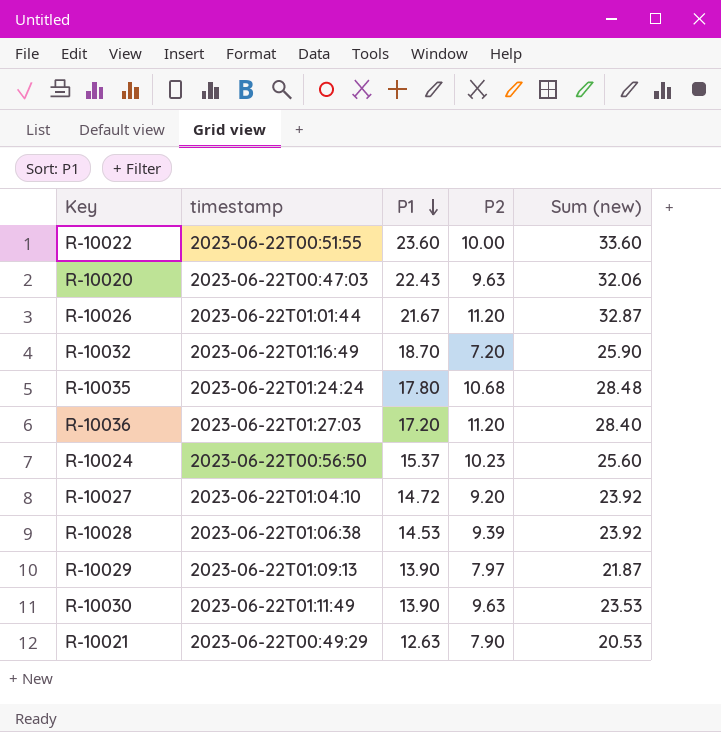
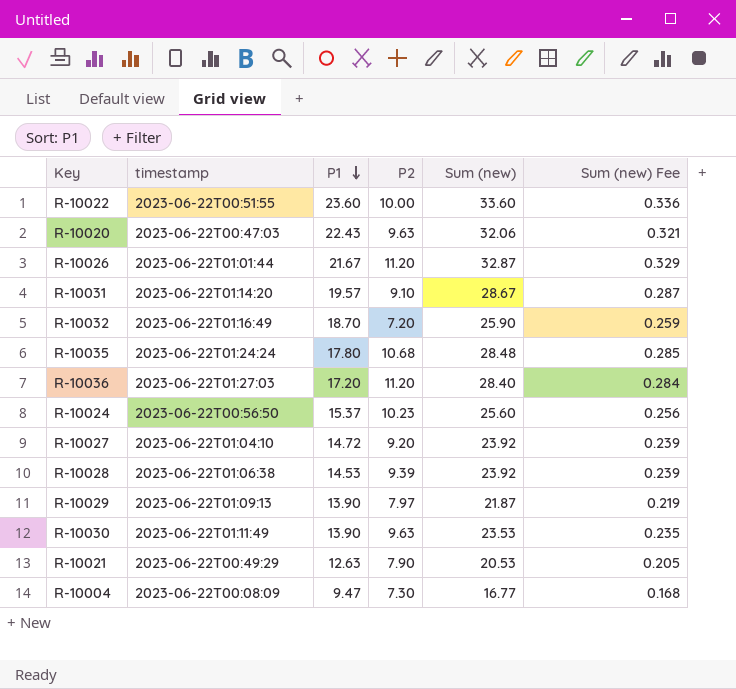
column Sum (new) Fee | formula: none -> [Sum (new)] * 0.01
row R-10031: none -> 2023-06-22T01:14:20 | 19.57 | 9.10 | 28.67 | 0.287
row R-10004: none -> 2023-06-22T00:08:09 | 9.47 | 7.30 | 16.77 | 0.168

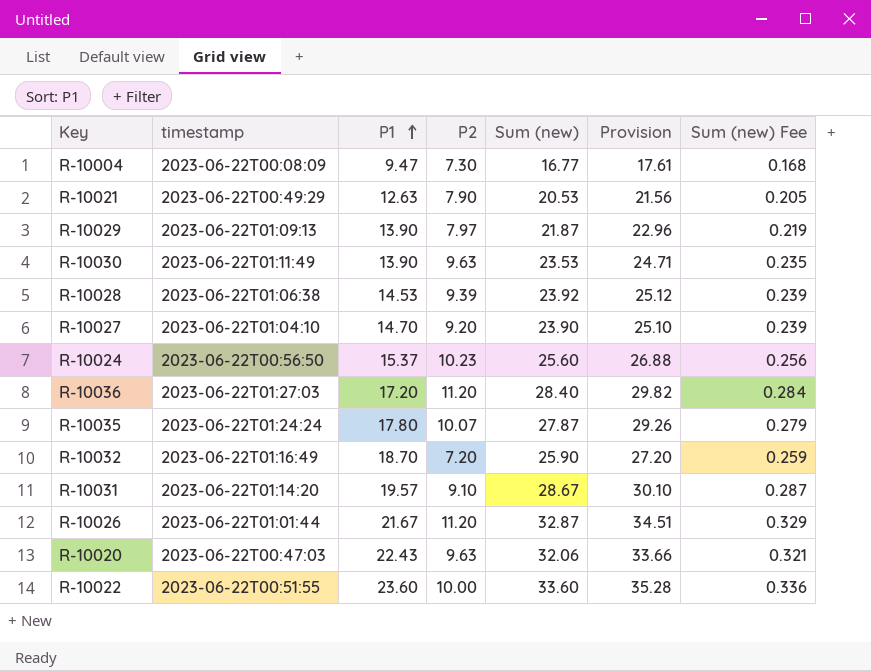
row order: P1 descending -> P1 ascending
column Provision | formula: none -> [Sum (new)] * 1.05
R-10027 | P1: 14.72 -> 14.70
R-10027 | Sum (new): 23.92 -> 23.90
R-10035 | P2: 10.68 -> 10.07
R-10035 | Sum (new): 28.48 -> 27.87
R-10035 | Sum (new) Fee: 0.285 -> 0.279

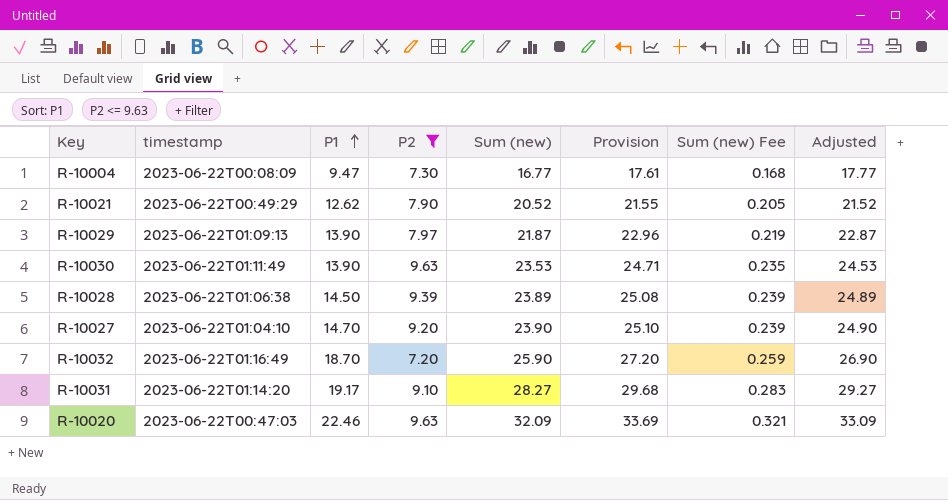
filter: none -> P2 <= 9.63
column Adjusted | formula: none -> [Sum (new)] + 1
R-10021 | P1: 12.63 -> 12.62
R-10021 | Sum (new): 20.53 -> 20.52
R-10021 | Provision: 21.56 -> 21.55
R-10028 | P1: 14.53 -> 14.50
R-10028 | Sum (new): 23.92 -> 23.89
R-10028 | Provision: 25.12 -> 25.08
R-10031 | P1: 19.57 -> 19.17
R-10031 | Sum (new): 28.67 -> 28.27
R-10031 | Provision: 30.10 -> 29.68
R-10031 | Sum (new) Fee: 0.287 -> 0.283
R-10020 | P1: 22.43 -> 22.46
R-10020 | Sum (new): 32.06 -> 32.09
R-10020 | Provision: 33.66 -> 33.69

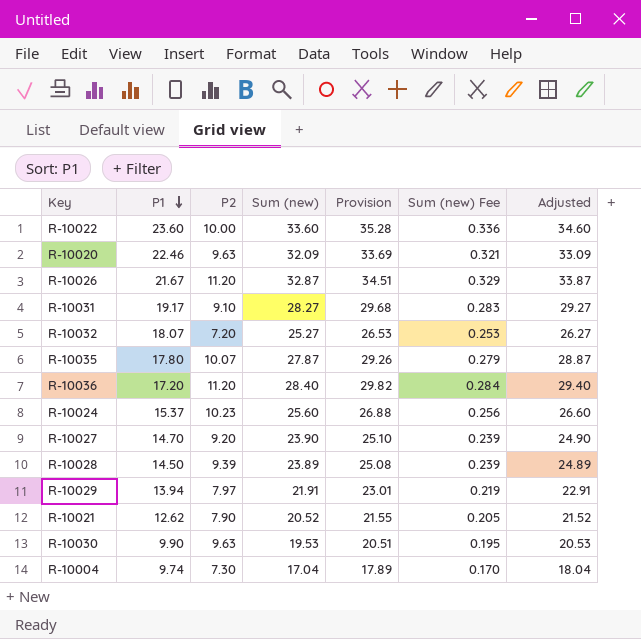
filter: P2 <= 9.63 -> none
row order: P1 ascending -> P1 descending
column timestamp | position: 2 -> none
R-10032 | P1: 18.70 -> 18.07
R-10032 | Sum (new): 25.90 -> 25.27
R-10032 | Provision: 27.20 -> 26.53
R-10032 | Sum (new) Fee: 0.259 -> 0.253
R-10032 | Adjusted: 26.90 -> 26.27
R-10029 | P1: 13.90 -> 13.94
R-10029 | Sum (new): 21.87 -> 21.91
R-10029 | Provision: 22.96 -> 23.01
R-10029 | Adjusted: 22.87 -> 22.91
R-10030 | P1: 13.90 -> 9.90
R-10030 | Sum (new): 23.53 -> 19.53
R-10030 | Provision: 24.71 -> 20.51
R-10030 | Sum (new) Fee: 0.235 -> 0.195
R-10030 | Adjusted: 24.53 -> 20.53
R-10004 | P1: 9.47 -> 9.74
R-10004 | Sum (new): 16.77 -> 17.04
R-10004 | Provision: 17.61 -> 17.89
R-10004 | Sum (new) Fee: 0.168 -> 0.170
R-10004 | Adjusted: 17.77 -> 18.04

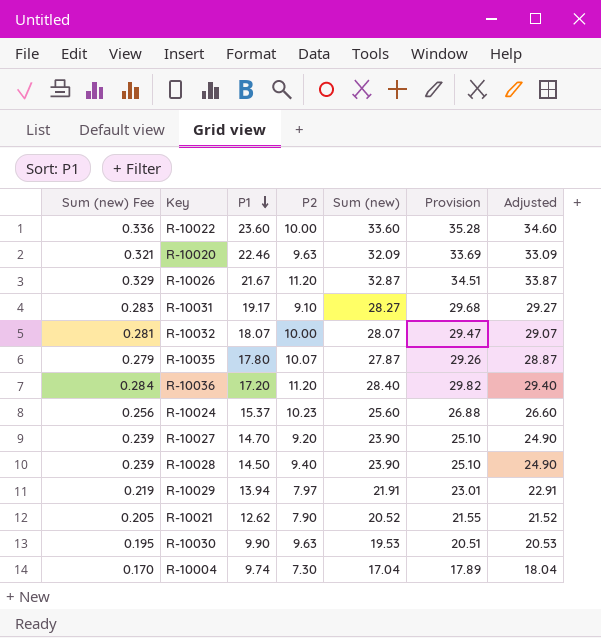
column Sum (new) Fee | position: 6 -> 1
R-10032 | Sum (new) Fee: 0.253 -> 0.281
R-10032 | P2: 7.20 -> 10.00
R-10032 | Sum (new): 25.27 -> 28.07
R-10032 | Provision: 26.53 -> 29.47
R-10032 | Adjusted: 26.27 -> 29.07
R-10028 | P2: 9.39 -> 9.40
R-10028 | Sum (new): 23.89 -> 23.90
R-10028 | Provision: 25.08 -> 25.10
R-10028 | Adjusted: 24.89 -> 24.90

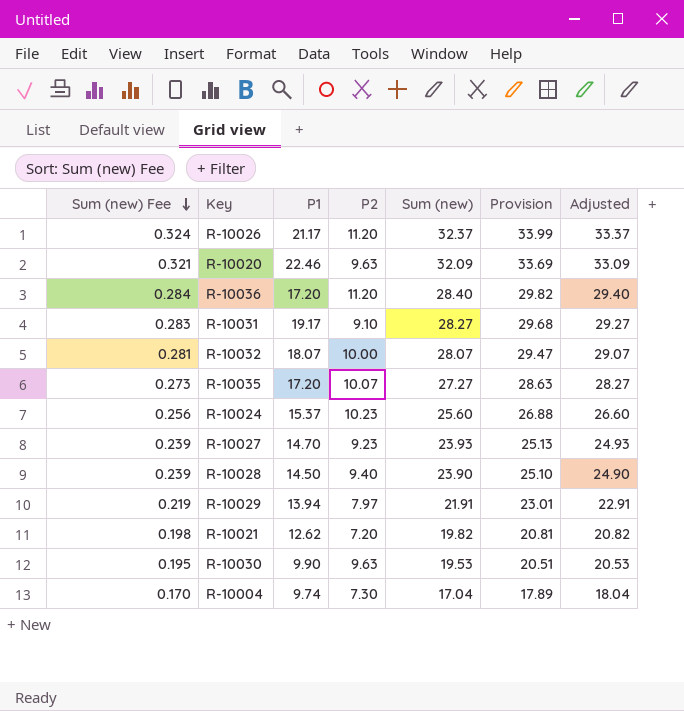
row order: P1 descending -> Sum (new) Fee descending
row R-10022: 0.336 | 23.60 | 10.00 | 33.60 | 35.28 | 34.60 -> none
R-10026 | Sum (new) Fee: 0.329 -> 0.324
R-10026 | P1: 21.67 -> 21.17
R-10026 | Sum (new): 32.87 -> 32.37
R-10026 | Provision: 34.51 -> 33.99
R-10026 | Adjusted: 33.87 -> 33.37
R-10035 | Sum (new) Fee: 0.279 -> 0.273
R-10035 | P1: 17.80 -> 17.20
R-10035 | Sum (new): 27.87 -> 27.27
R-10035 | Provision: 29.26 -> 28.63
R-10035 | Adjusted: 28.87 -> 28.27
R-10027 | P2: 9.20 -> 9.23
R-10027 | Sum (new): 23.90 -> 23.93
R-10027 | Provision: 25.10 -> 25.13
R-10027 | Adjusted: 24.90 -> 24.93
R-10021 | Sum (new) Fee: 0.205 -> 0.198
R-10021 | P2: 7.90 -> 7.20
R-10021 | Sum (new): 20.52 -> 19.82
R-10021 | Provision: 21.55 -> 20.81
R-10021 | Adjusted: 21.52 -> 20.82

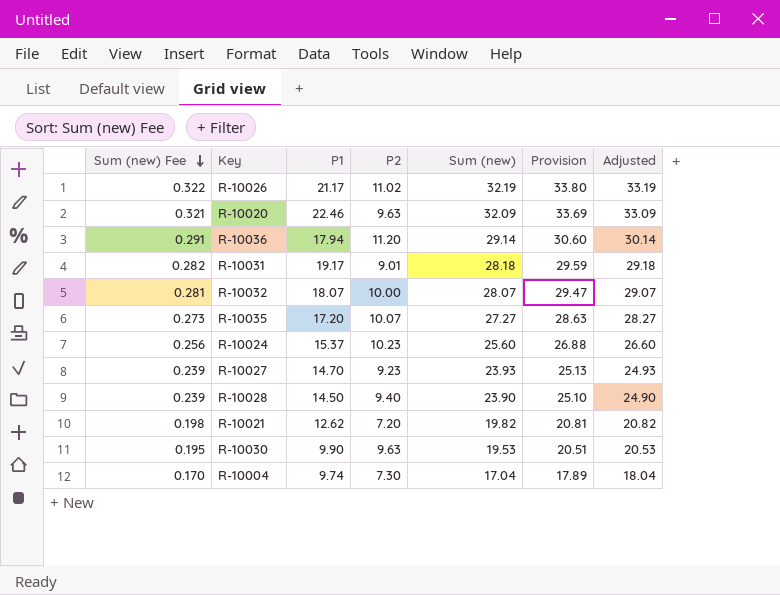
row R-10029: 0.219 | 13.94 | 7.97 | 21.91 | 23.01 | 22.91 -> none
R-10026 | Sum (new) Fee: 0.324 -> 0.322
R-10026 | P2: 11.20 -> 11.02
R-10026 | Sum (new): 32.37 -> 32.19
R-10026 | Provision: 33.99 -> 33.80
R-10026 | Adjusted: 33.37 -> 33.19
R-10036 | Sum (new) Fee: 0.284 -> 0.291
R-10036 | P1: 17.20 -> 17.94
R-10036 | Sum (new): 28.40 -> 29.14
R-10036 | Provision: 29.82 -> 30.60
R-10036 | Adjusted: 29.40 -> 30.14
R-10031 | Sum (new) Fee: 0.283 -> 0.282
R-10031 | P2: 9.10 -> 9.01
R-10031 | Sum (new): 28.27 -> 28.18
R-10031 | Provision: 29.68 -> 29.59
R-10031 | Adjusted: 29.27 -> 29.18

